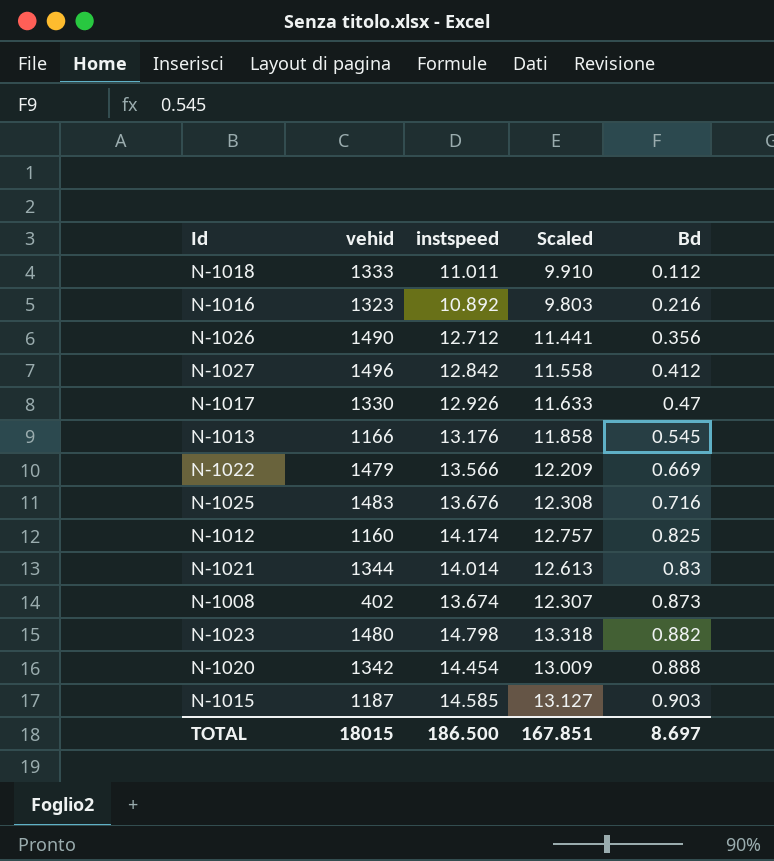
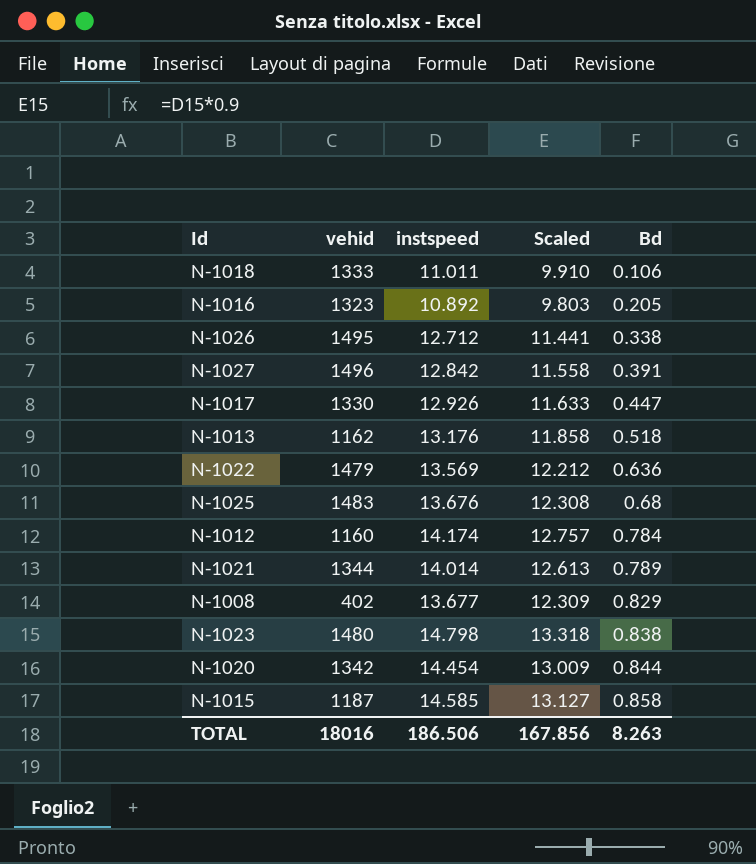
N-1018 | Bd: 0.112 -> 0.106
N-1016 | Bd: 0.216 -> 0.205
N-1026 | vehid: 1490 -> 1495
N-1026 | Bd: 0.356 -> 0.338
N-1027 | Bd: 0.412 -> 0.391
N-1017 | Bd: 0.47 -> 0.447
N-1013 | vehid: 1166 -> 1162
N-1013 | Bd: 0.545 -> 0.518
N-1022 | instspeed: 13.566 -> 13.569
N-1022 | Scaled: 12.209 -> 12.212
N-1022 | Bd: 0.669 -> 0.636
N-1025 | Bd: 0.716 -> 0.68
N-1012 | Bd: 0.825 -> 0.784
N-1021 | Bd: 0.83 -> 0.789
N-1008 | instspeed: 13.674 -> 13.677
N-1008 | Scaled: 12.307 -> 12.309
N-1008 | Bd: 0.873 -> 0.829
N-1023 | Bd: 0.882 -> 0.838
N-1020 | Bd: 0.888 -> 0.844
N-1015 | Bd: 0.903 -> 0.858
TOTAL | vehid: 18015 -> 18016
TOTAL | instspeed: 186.500 -> 186.506
TOTAL | Scaled: 167.851 -> 167.856
TOTAL | Bd: 8.697 -> 8.263

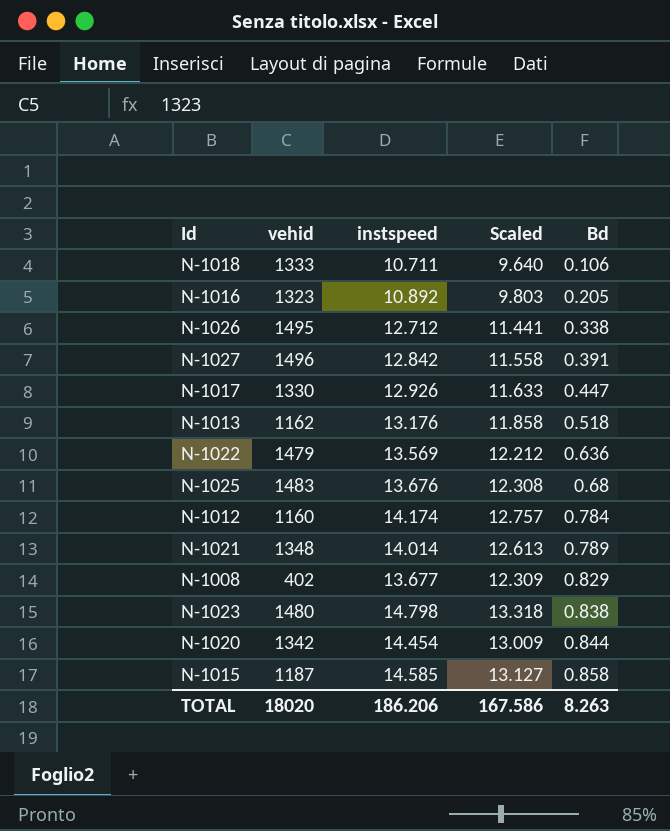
N-1018 | instspeed: 11.011 -> 10.711
N-1018 | Scaled: 9.910 -> 9.640
N-1021 | vehid: 1344 -> 1348
TOTAL | vehid: 18016 -> 18020
TOTAL | instspeed: 186.506 -> 186.206
TOTAL | Scaled: 167.856 -> 167.586

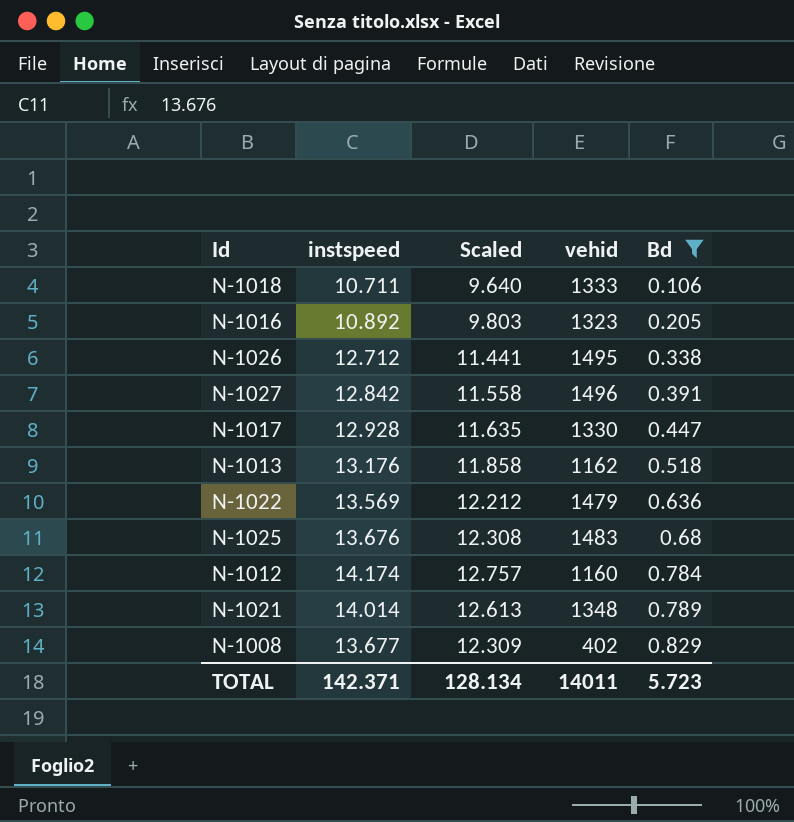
filter: none -> Bd <= 0.829
column vehid | position: 2 -> 4
N-1017 | instspeed: 12.926 -> 12.928
N-1017 | Scaled: 11.633 -> 11.635
TOTAL | instspeed: 186.206 -> 142.371
TOTAL | Scaled: 167.586 -> 128.134
TOTAL | vehid: 18020 -> 14011
TOTAL | Bd: 8.263 -> 5.723

